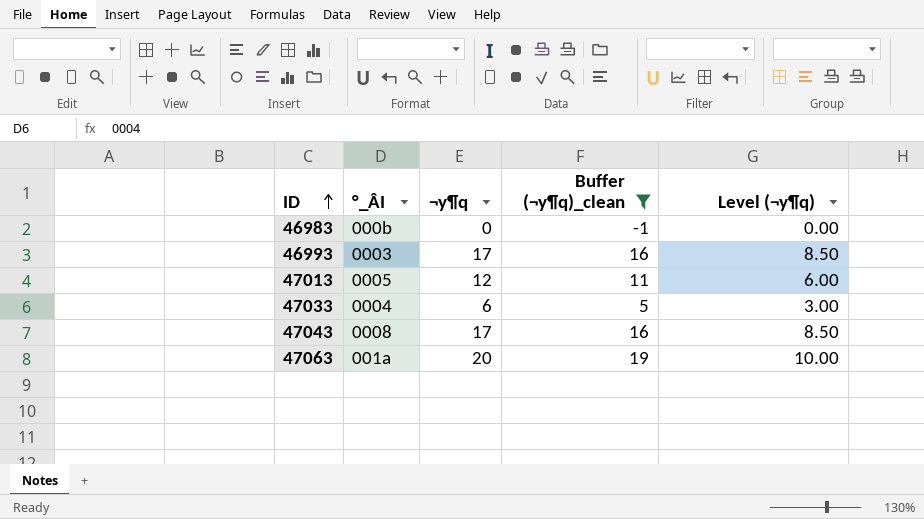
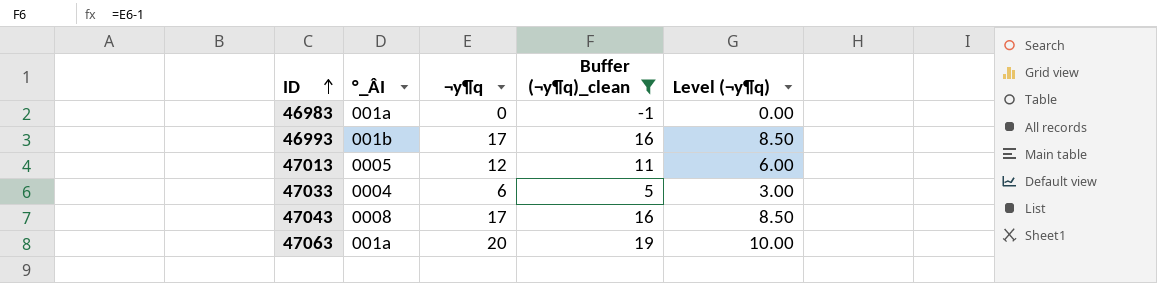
46983 | °_ÂI: 000b -> 001a
46993 | °_ÂI: 0003 -> 001b

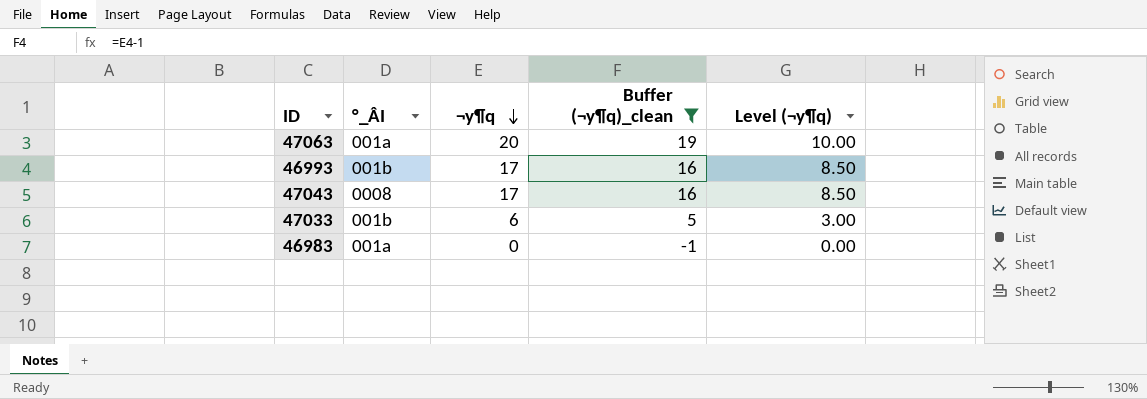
row order: ID ascending -> ¬y¶q descending
row 47013: 0005 | 12 | 11 | 6.00 -> none
47033 | °_ÂI: 0004 -> 001b

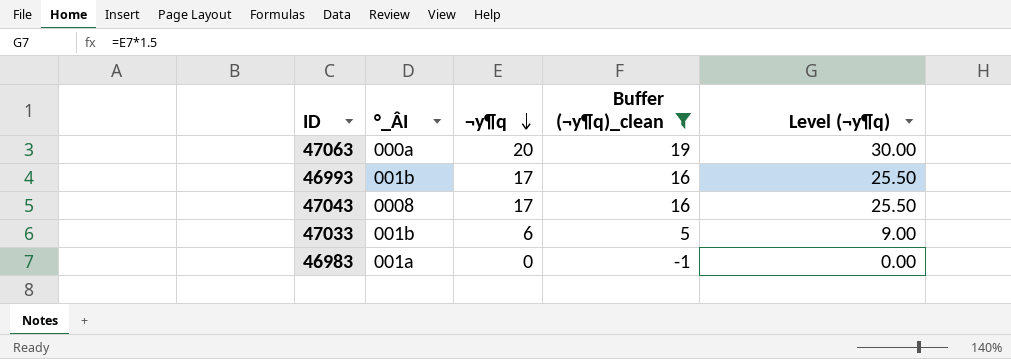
column Level (¬y¶q) | formula: [¬y¶q] * 0.5 -> [¬y¶q] * 1.5
47063 | °_ÂI: 001a -> 000a

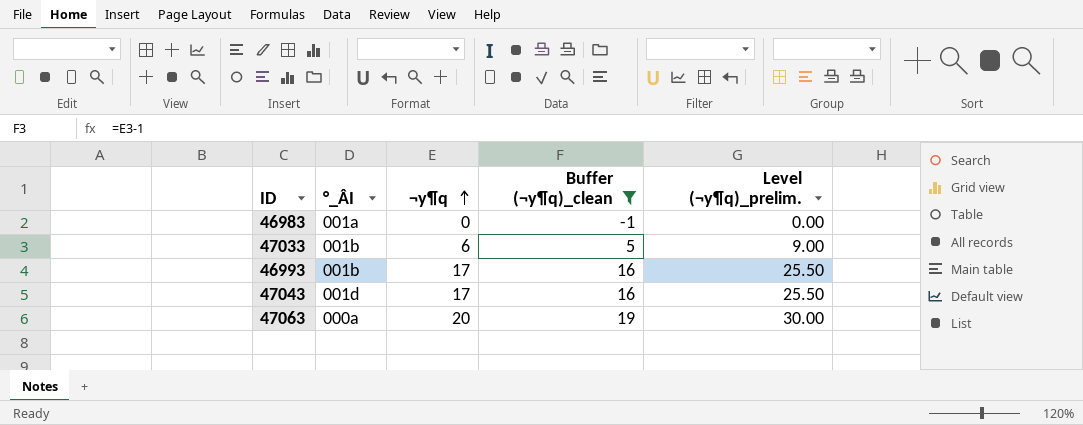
row order: ¬y¶q descending -> ¬y¶q ascending
column name: Level (¬y¶q) -> Level (¬y¶q)_prelim.
47043 | °_ÂI: 0008 -> 001d

